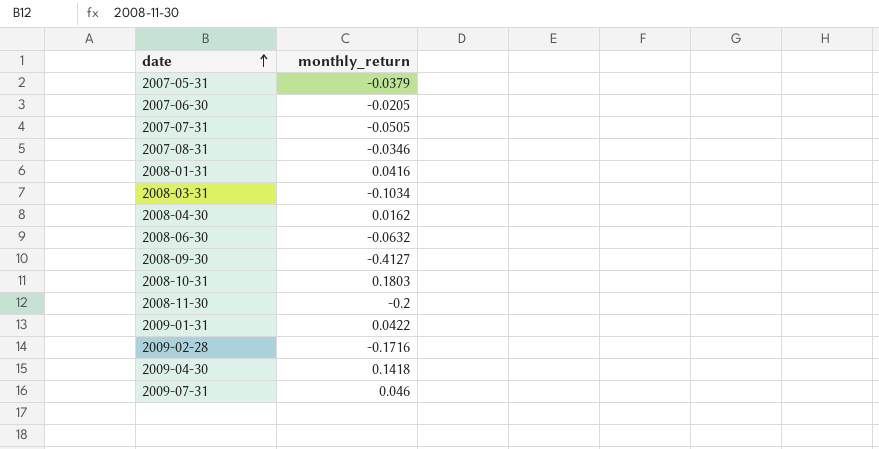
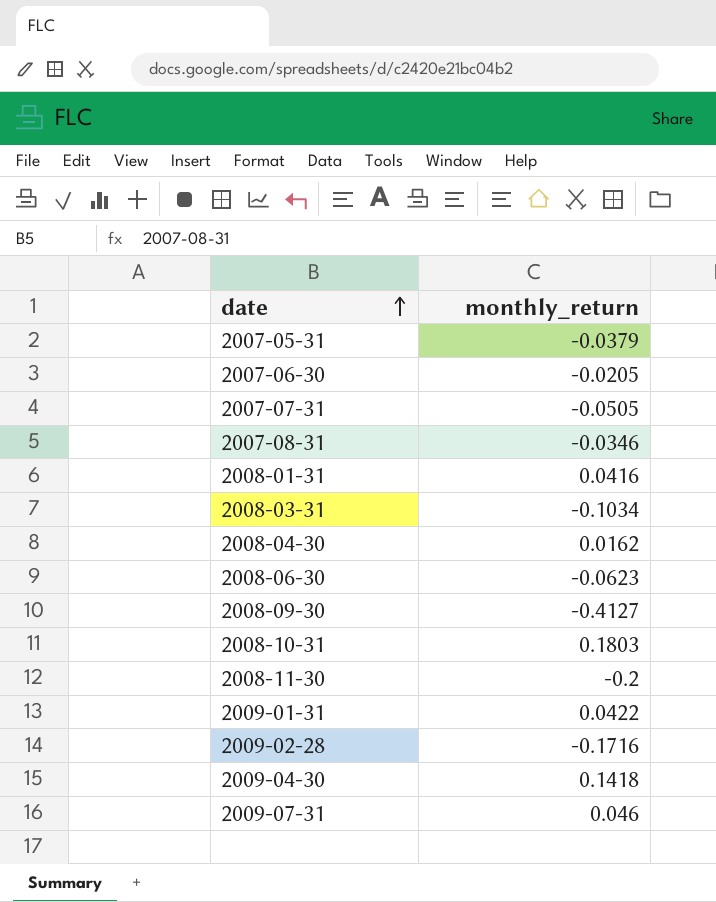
2008-06-30 | monthly_return: -0.0632 -> -0.0623

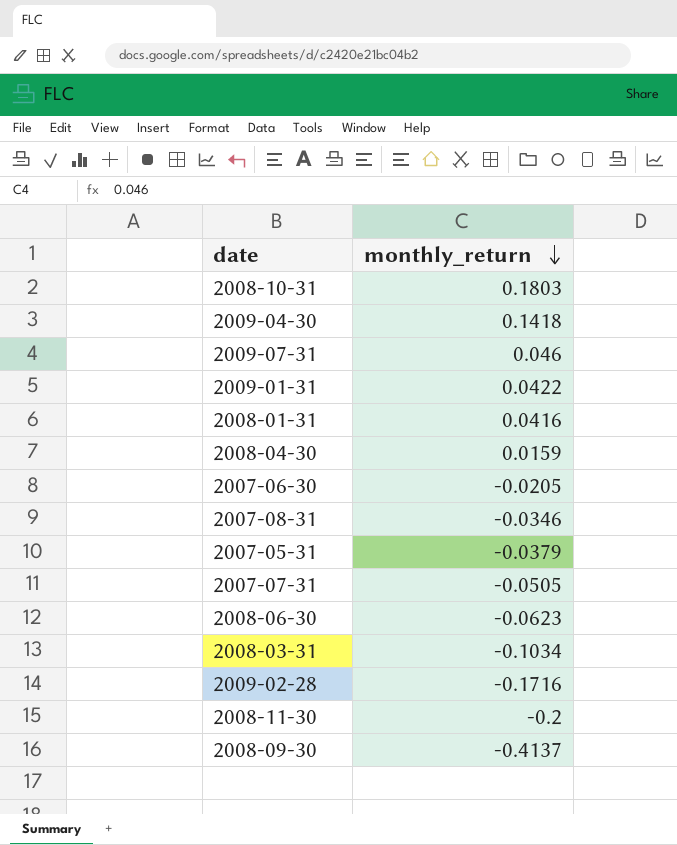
row order: date ascending -> monthly_return descending
2008-04-30 | monthly_return: 0.0162 -> 0.0159
2008-09-30 | monthly_return: -0.4127 -> -0.4137

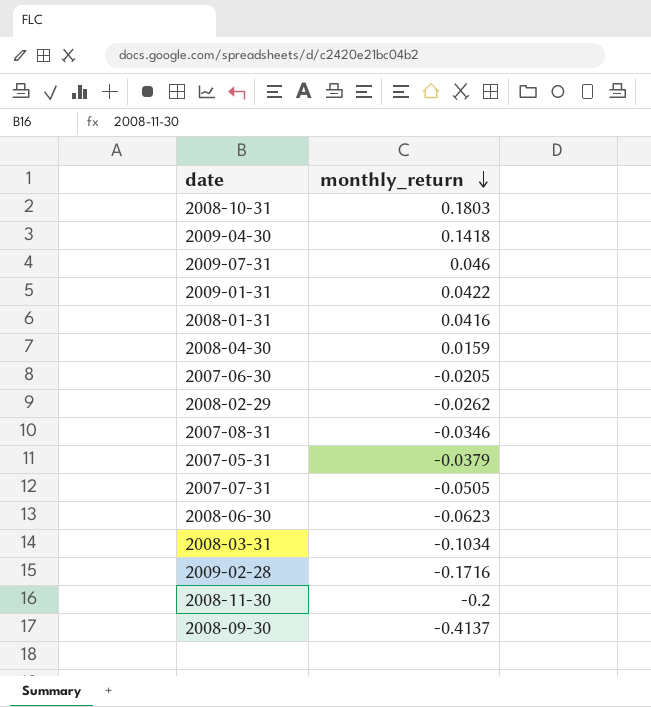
row 2008-02-29: none -> -0.0262

